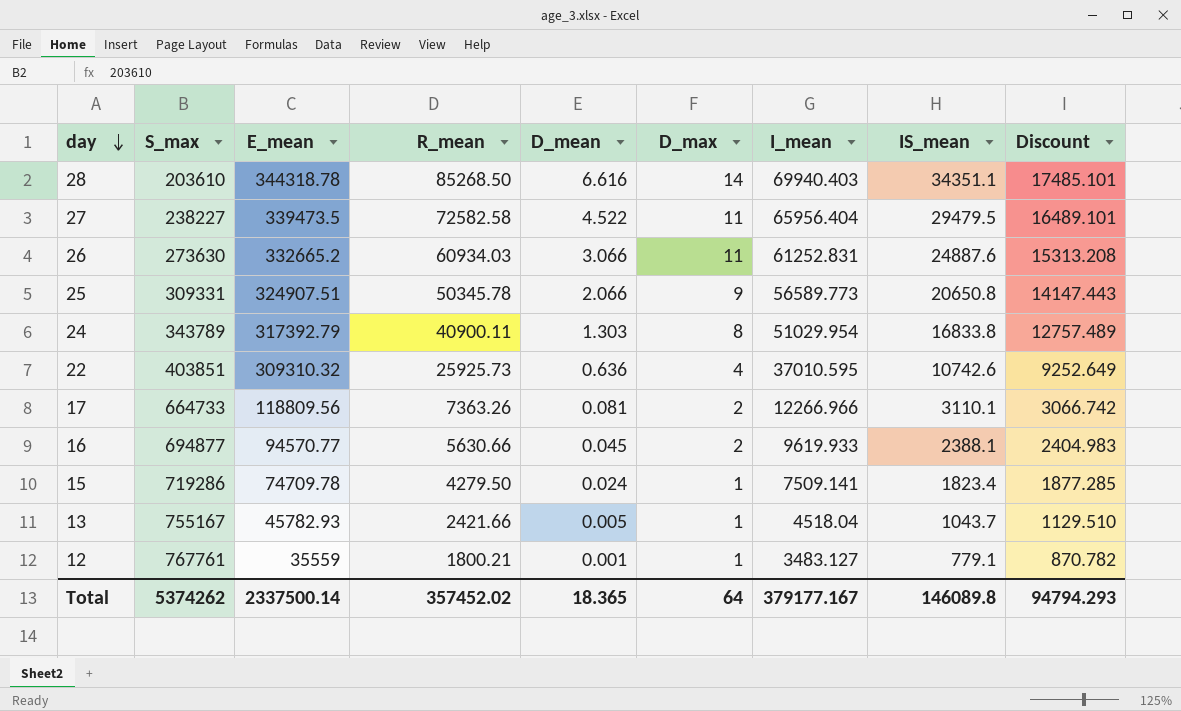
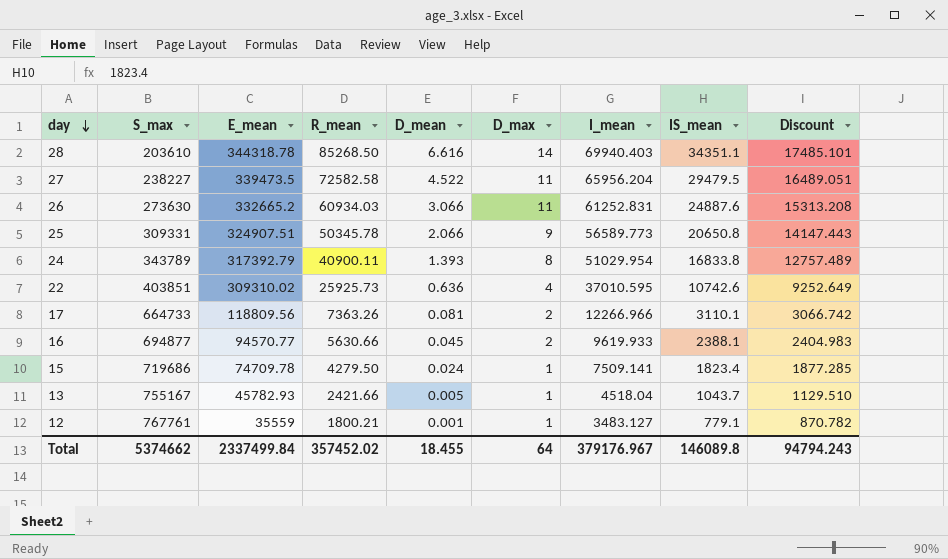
27 | I_mean: 65956.404 -> 65956.204
27 | Discount: 16489.101 -> 16489.051
24 | D_mean: 1.303 -> 1.393
22 | E_mean: 309310.32 -> 309310.02
15 | S_max: 719286 -> 719686
Total | S_max: 5374262 -> 5374662
Total | E_mean: 2337500.14 -> 2337499.84
Total | D_mean: 18.365 -> 18.455
Total | I_mean: 379177.167 -> 379176.967
Total | Discount: 94794.293 -> 94794.243

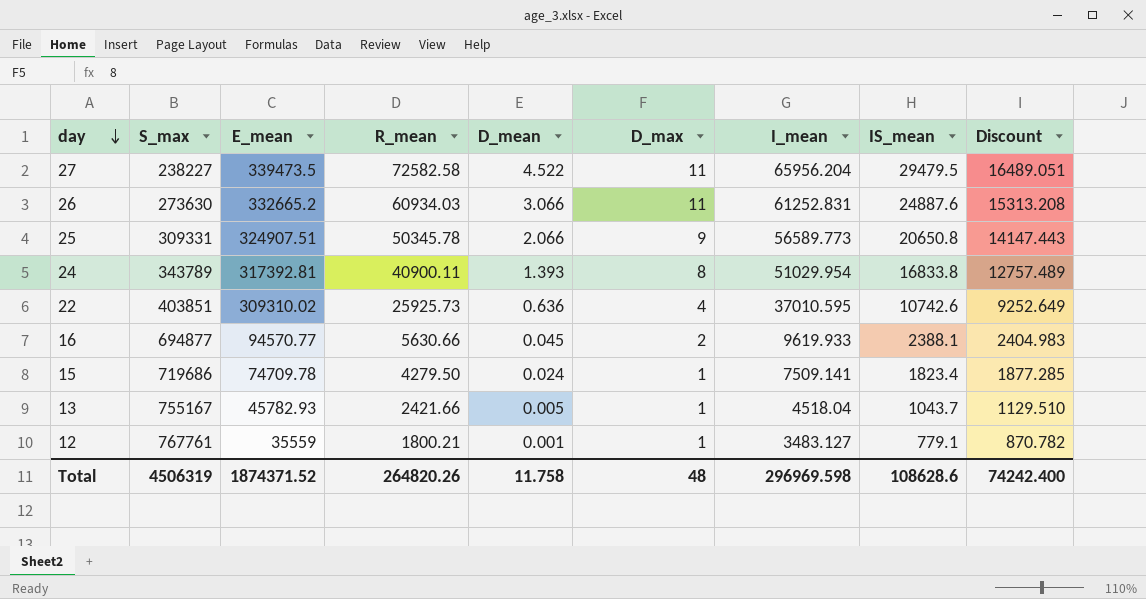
row 28: 203610 | 344318.78 | 85268.50 | 6.616 | 14 | 69940.403 | 34351.1 | 17485.101 -> none
row 17: 664733 | 118809.56 | 7363.26 | 0.081 | 2 | 12266.966 | 3110.1 | 3066.742 -> none
24 | E_mean: 317392.79 -> 317392.81
Total | S_max: 5374662 -> 4506319
Total | E_mean: 2337499.84 -> 1874371.52
Total | R_mean: 357452.02 -> 264820.26
Total | D_mean: 18.455 -> 11.758
Total | D_max: 64 -> 48
Total | I_mean: 379176.967 -> 296969.598
Total | IS_mean: 146089.8 -> 108628.6
Total | Discount: 94794.243 -> 74242.400

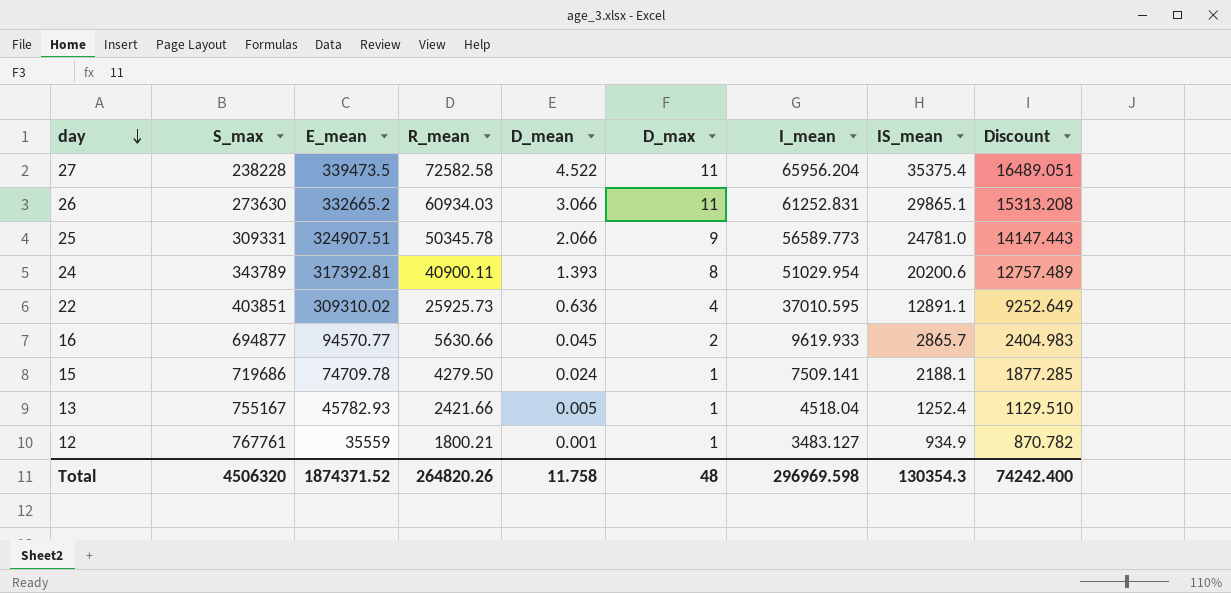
27 | S_max: 238227 -> 238228
27 | IS_mean: 29479.5 -> 35375.4
26 | IS_mean: 24887.6 -> 29865.1
25 | IS_mean: 20650.8 -> 24781.0
24 | IS_mean: 16833.8 -> 20200.6
22 | IS_mean: 10742.6 -> 12891.1
16 | IS_mean: 2388.1 -> 2865.7
15 | IS_mean: 1823.4 -> 2188.1
13 | IS_mean: 1043.7 -> 1252.4
12 | IS_mean: 779.1 -> 934.9
Total | S_max: 4506319 -> 4506320
Total | IS_mean: 108628.6 -> 130354.3

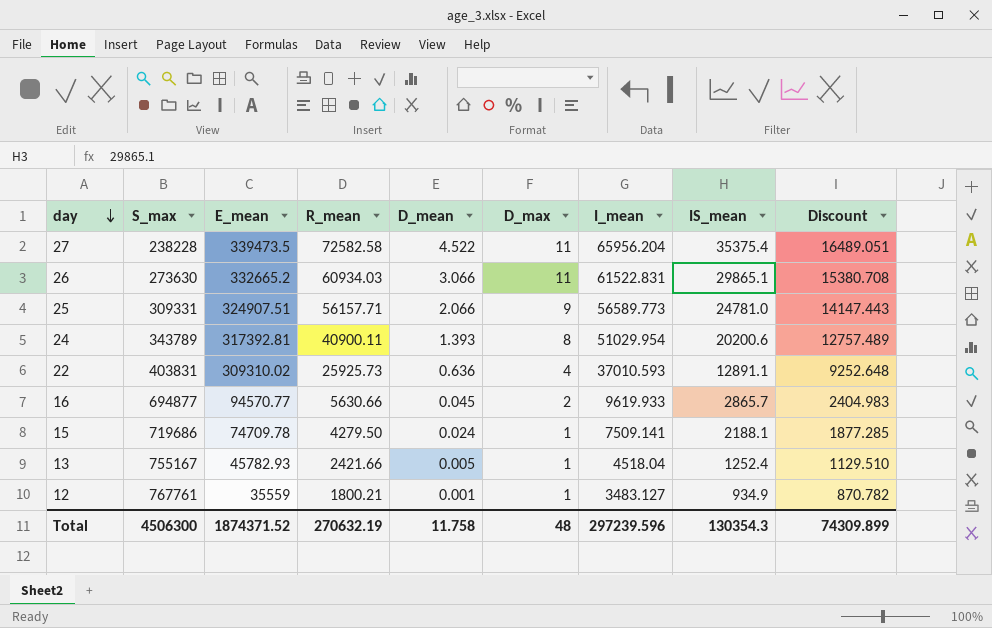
26 | I_mean: 61252.831 -> 61522.831
26 | Discount: 15313.208 -> 15380.708
25 | R_mean: 50345.78 -> 56157.71
22 | S_max: 403851 -> 403831
22 | I_mean: 37010.595 -> 37010.593
22 | Discount: 9252.649 -> 9252.648
Total | S_max: 4506320 -> 4506300
Total | R_mean: 264820.26 -> 270632.19
Total | I_mean: 296969.598 -> 297239.596
Total | Discount: 74242.400 -> 74309.899

